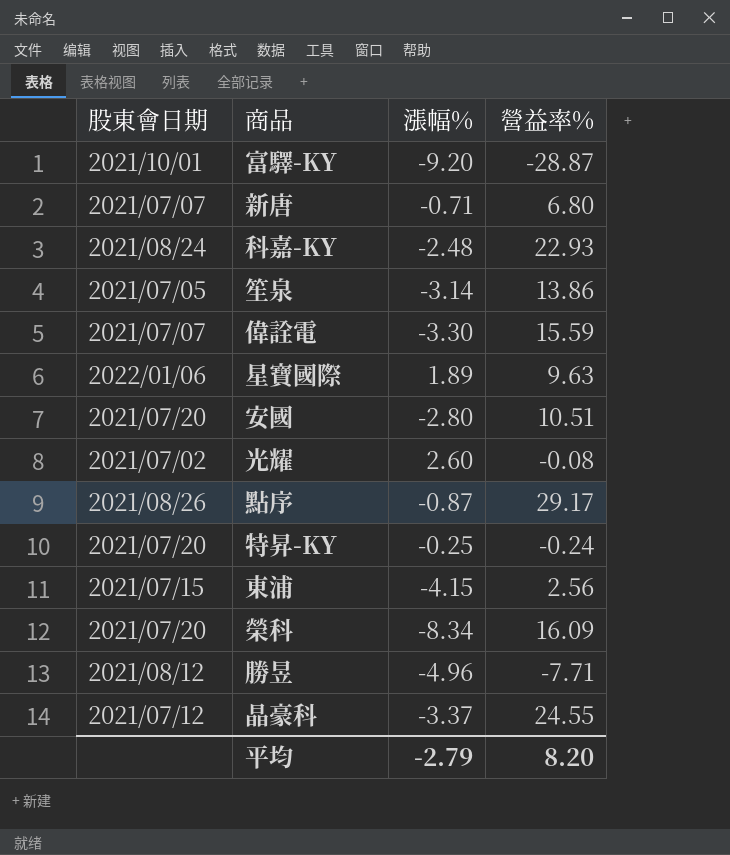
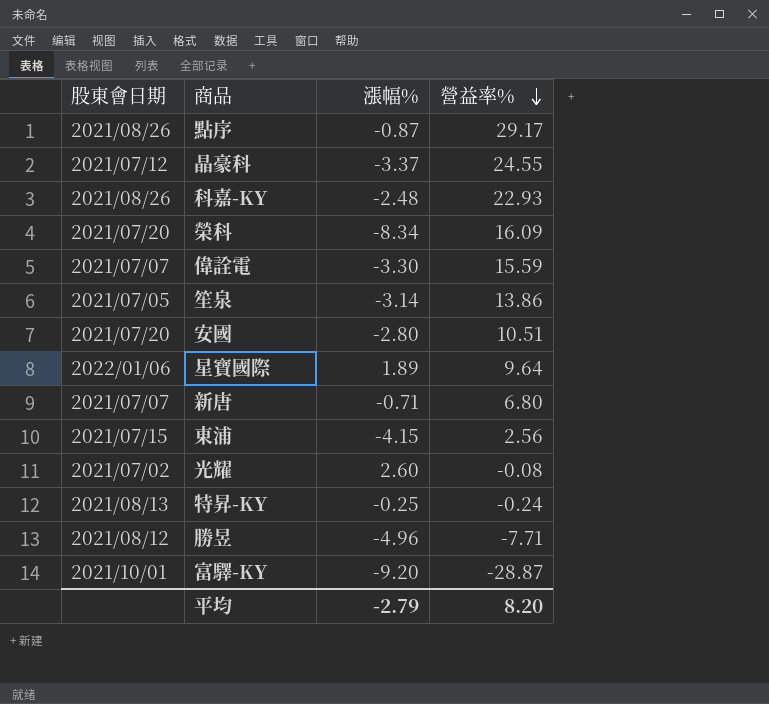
row order: none -> 營益率% descending
科嘉-KY | 股東會日期: 2021/08/24 -> 2021/08/26
星寶國際 | 營益率%: 9.63 -> 9.64
特昇-KY | 股東會日期: 2021/07/20 -> 2021/08/13

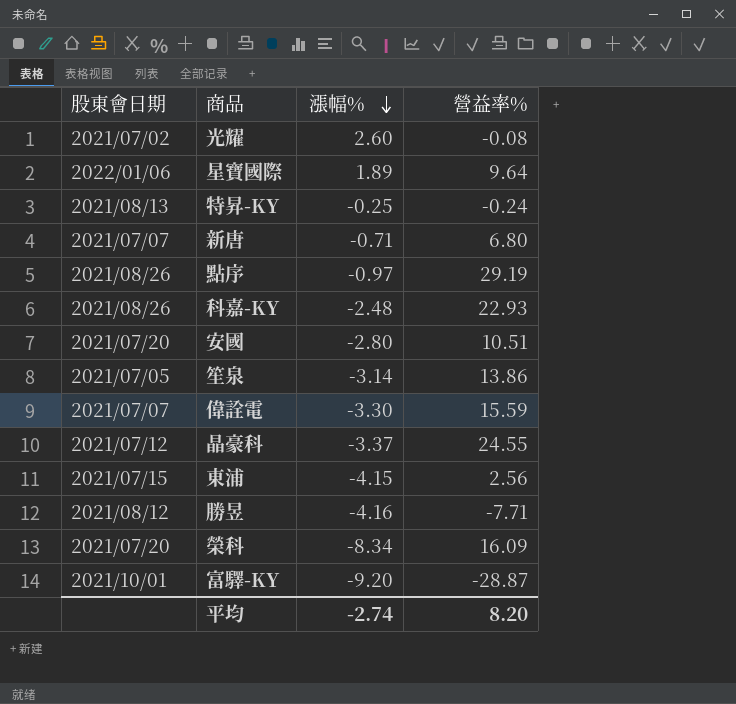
row order: 營益率% descending -> 漲幅% descending
點序 | 漲幅%: -0.87 -> -0.97
點序 | 營益率%: 29.17 -> 29.19
勝昱 | 漲幅%: -4.96 -> -4.16
平均 | 漲幅%: -2.79 -> -2.74

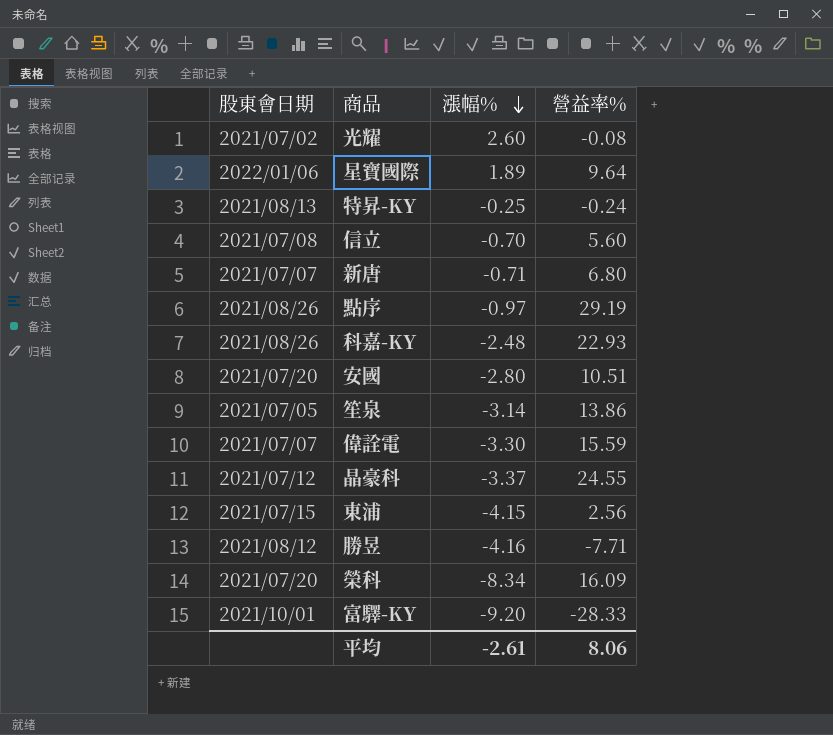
row 信立: none -> 2021/07/08 | -0.70 | 5.60
富驛-KY | 營益率%: -28.87 -> -28.33
平均 | 漲幅%: -2.74 -> -2.61
平均 | 營益率%: 8.20 -> 8.06

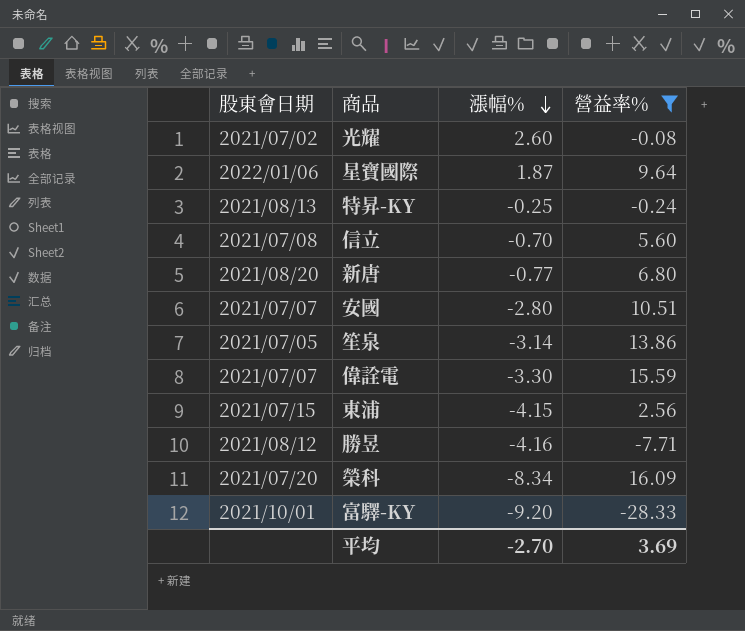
filter: none -> 營益率% <= 16.09
星寶國際 | 漲幅%: 1.89 -> 1.87
新唐 | 股東會日期: 2021/07/07 -> 2021/08/20
新唐 | 漲幅%: -0.71 -> -0.77
安國 | 股東會日期: 2021/07/20 -> 2021/07/07
平均 | 漲幅%: -2.61 -> -2.70
平均 | 營益率%: 8.06 -> 3.69

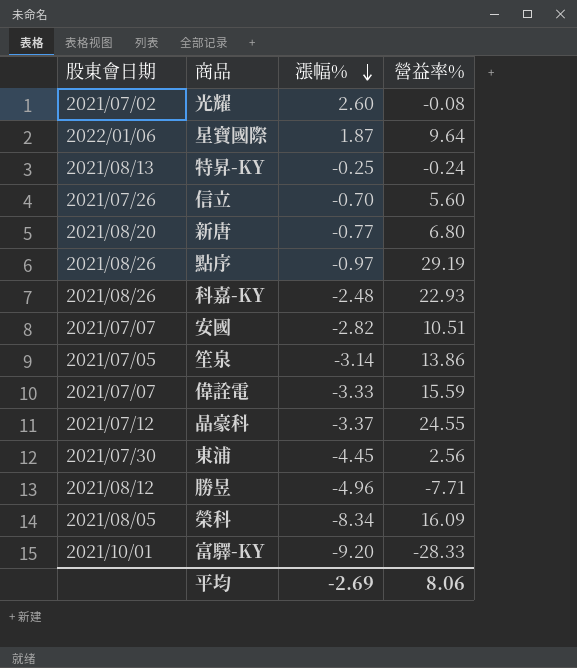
filter: 營益率% <= 16.09 -> none
信立 | 股東會日期: 2021/07/08 -> 2021/07/26
安國 | 漲幅%: -2.80 -> -2.82
偉詮電 | 漲幅%: -3.30 -> -3.33
東浦 | 股東會日期: 2021/07/15 -> 2021/07/30
東浦 | 漲幅%: -4.15 -> -4.45
勝昱 | 漲幅%: -4.16 -> -4.96
榮科 | 股東會日期: 2021/07/20 -> 2021/08/05
平均 | 漲幅%: -2.70 -> -2.69
平均 | 營益率%: 3.69 -> 8.06

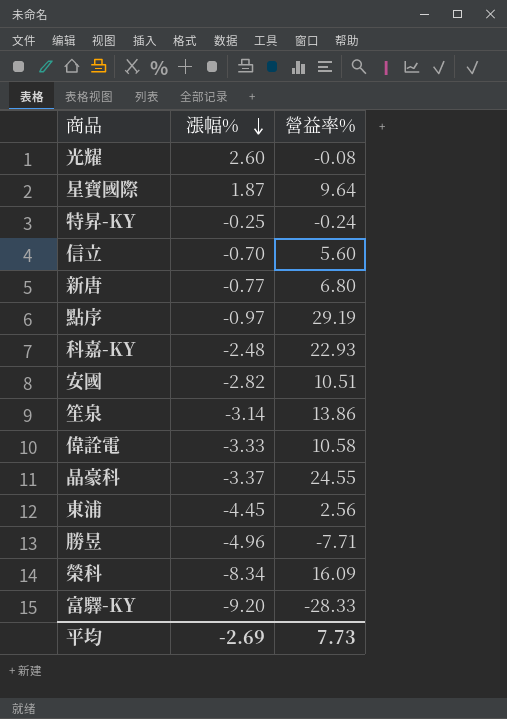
column 股東會日期 | position: 1 -> none
偉詮電 | 營益率%: 15.59 -> 10.58
平均 | 營益率%: 8.06 -> 7.73

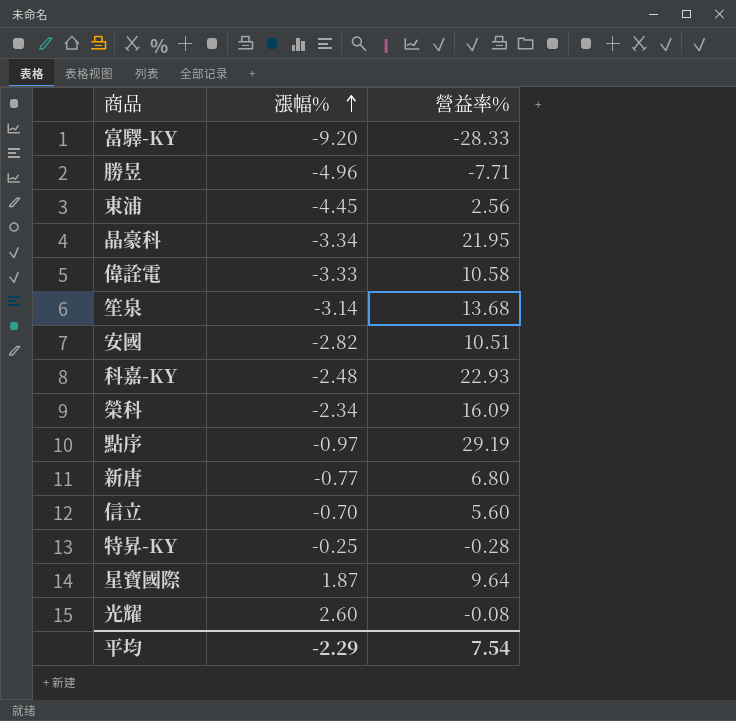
row order: 漲幅% descending -> 漲幅% ascending
晶豪科 | 漲幅%: -3.37 -> -3.34
晶豪科 | 營益率%: 24.55 -> 21.95
笙泉 | 營益率%: 13.86 -> 13.68
榮科 | 漲幅%: -8.34 -> -2.34
特昇-KY | 營益率%: -0.24 -> -0.28
平均 | 漲幅%: -2.69 -> -2.29
平均 | 營益率%: 7.73 -> 7.54

